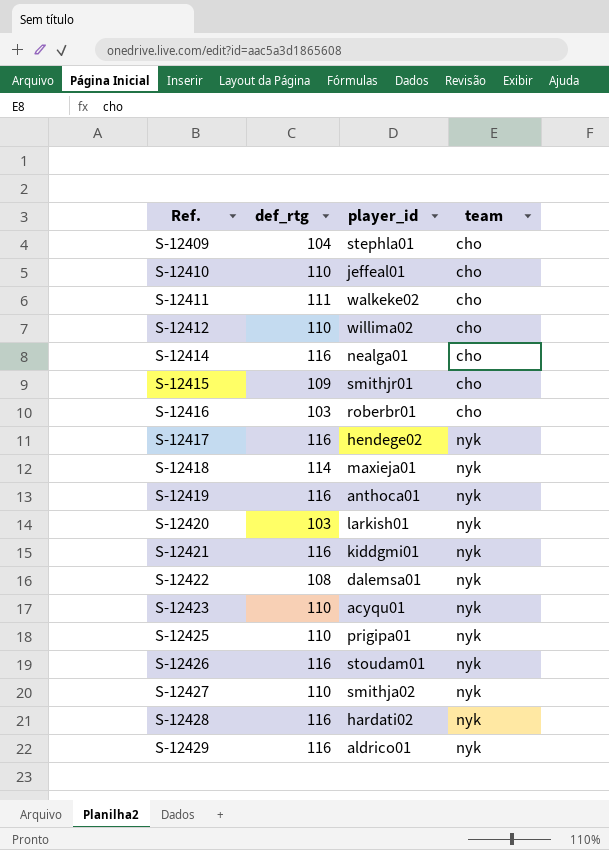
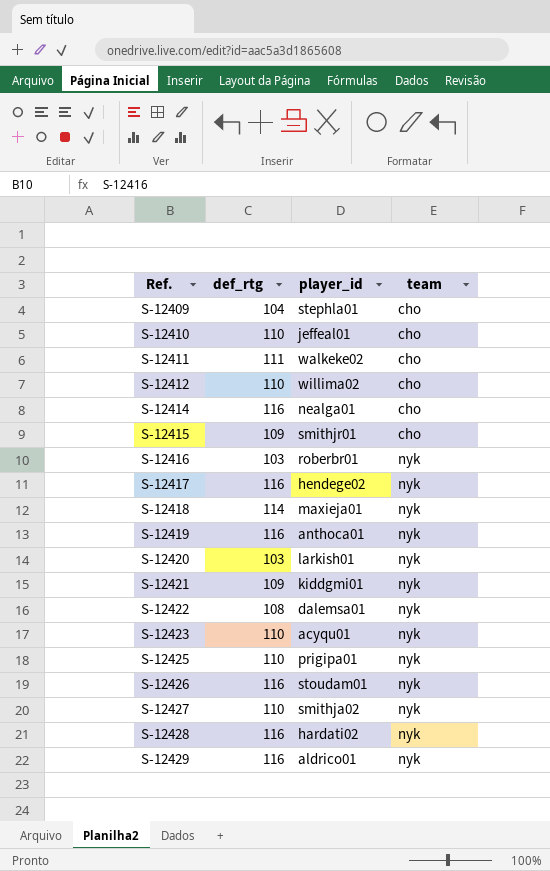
S-12416 | team: cho -> nyk
S-12421 | def_rtg: 116 -> 109

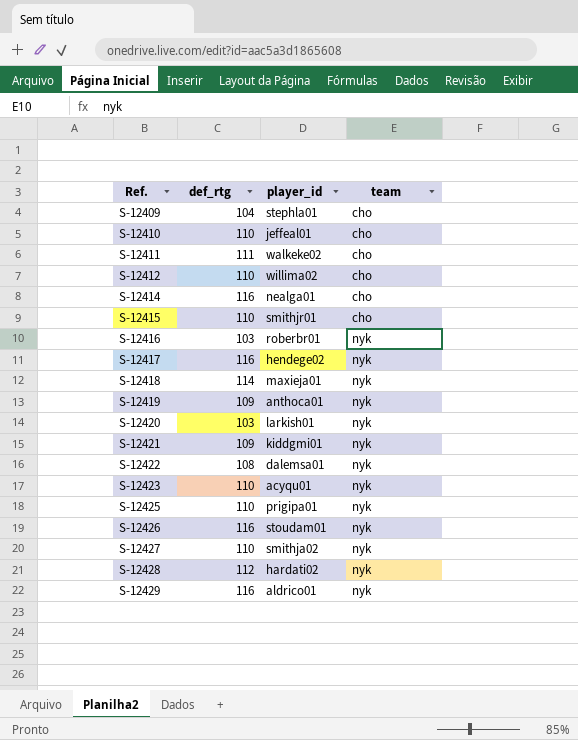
S-12415 | def_rtg: 109 -> 110
S-12419 | def_rtg: 116 -> 109
S-12428 | def_rtg: 116 -> 112

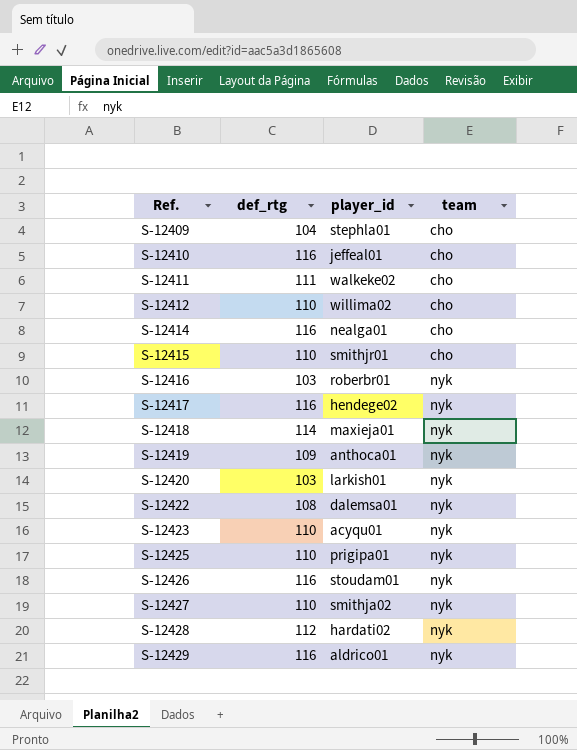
row S-12421: 109 | kiddgmi01 | nyk -> none
S-12410 | def_rtg: 110 -> 116

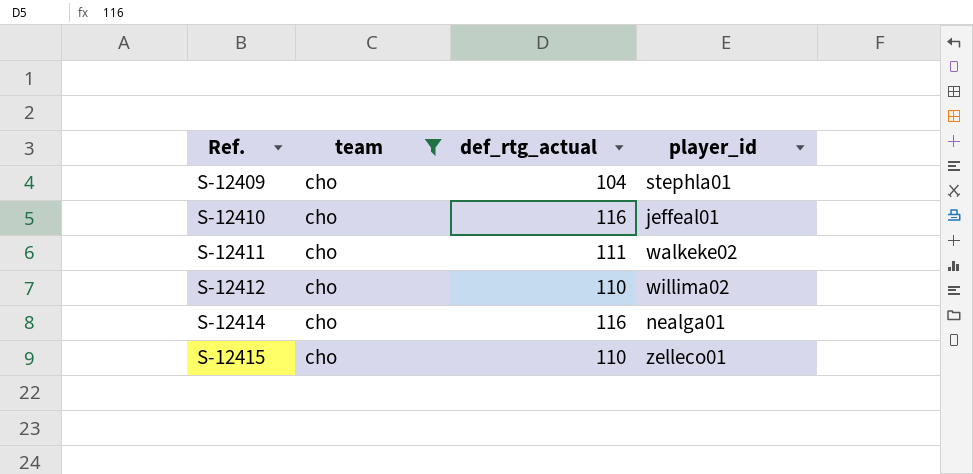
filter: none -> team = cho
column team | position: 4 -> 2
column name: def_rtg -> def_rtg_actual
S-12415 | player_id: smithjr01 -> zelleco01

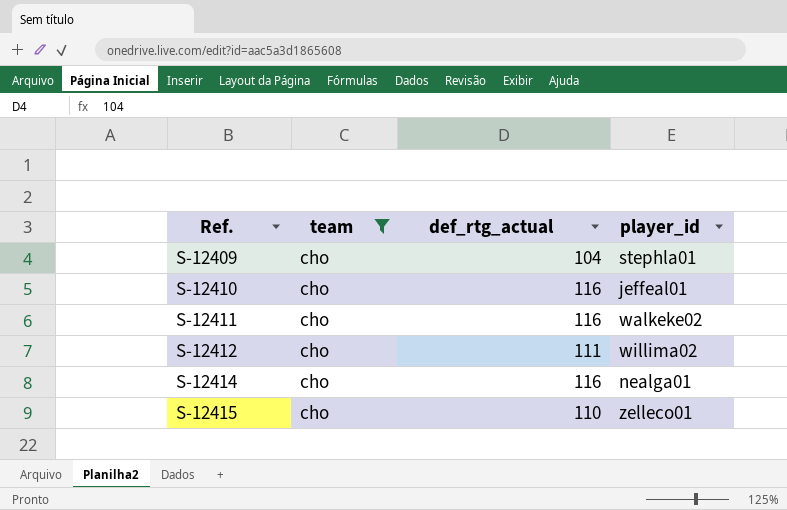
S-12411 | def_rtg_actual: 111 -> 116
S-12412 | def_rtg_actual: 110 -> 111

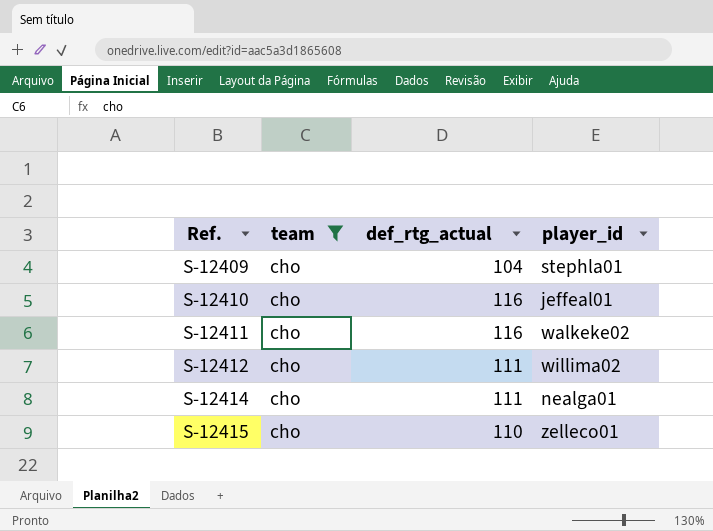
S-12414 | def_rtg_actual: 116 -> 111

